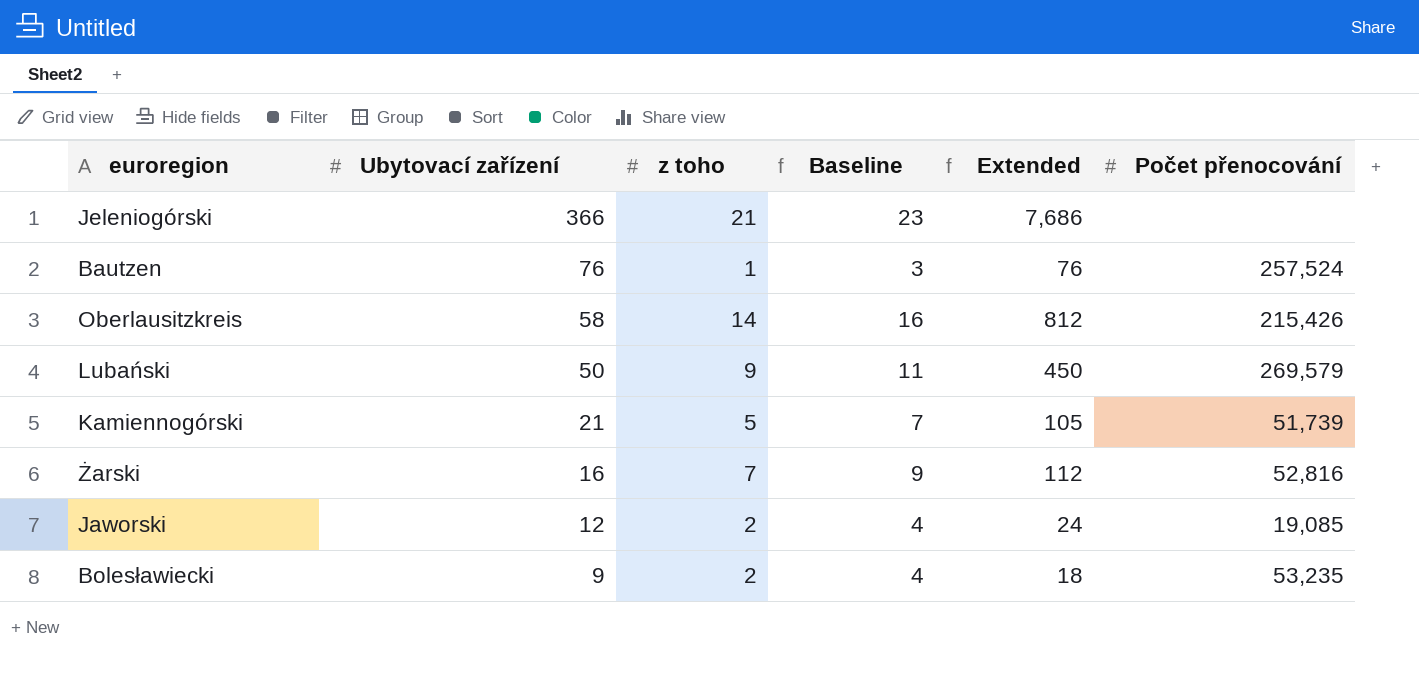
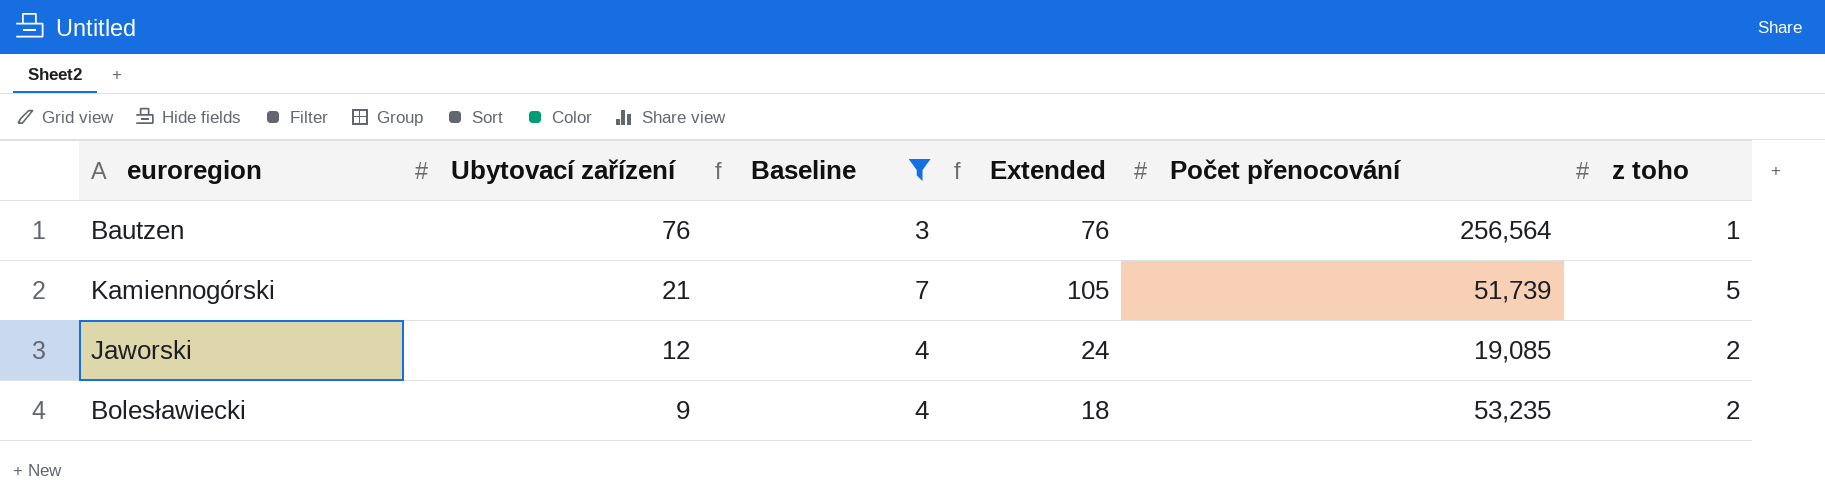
filter: none -> Baseline <= 7
column z toho | position: 3 -> 6
Bautzen | Počet přenocování: 257,524 -> 256,564

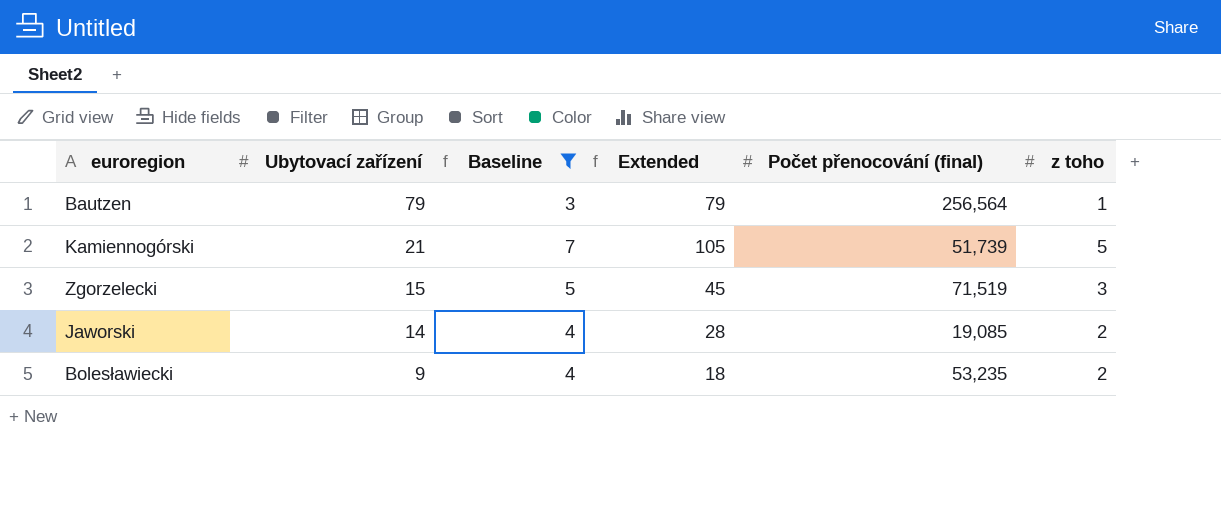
column name: Počet přenocování -> Počet přenocování (final)
Bautzen | Ubytovací zařízení: 76 -> 79
Bautzen | Extended: 76 -> 79
row Zgorzelecki: none -> 15 | 5 | 45 | 71,519 | 3
Jaworski | Ubytovací zařízení: 12 -> 14
Jaworski | Extended: 24 -> 28

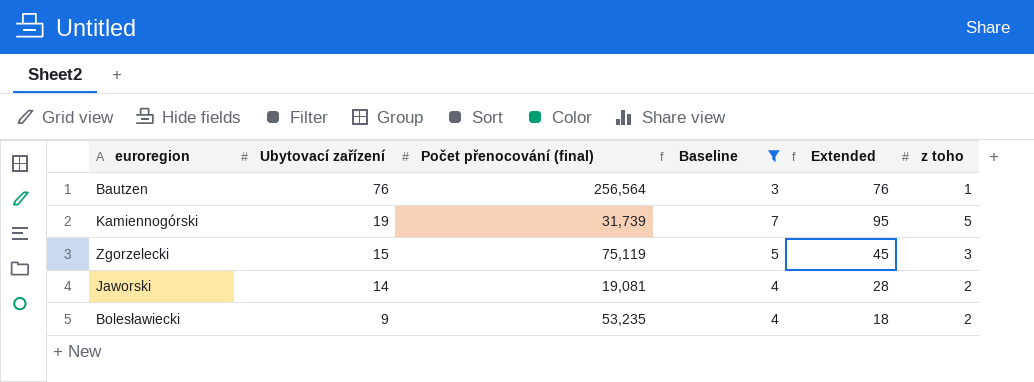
column Počet přenocování (final) | position: 5 -> 3
Bautzen | Ubytovací zařízení: 79 -> 76
Bautzen | Extended: 79 -> 76
Kamiennogórski | Ubytovací zařízení: 21 -> 19
Kamiennogórski | Počet přenocování (final): 51,739 -> 31,739
Kamiennogórski | Extended: 105 -> 95
Zgorzelecki | Počet přenocování (final): 71,519 -> 75,119
Jaworski | Počet přenocování (final): 19,085 -> 19,081

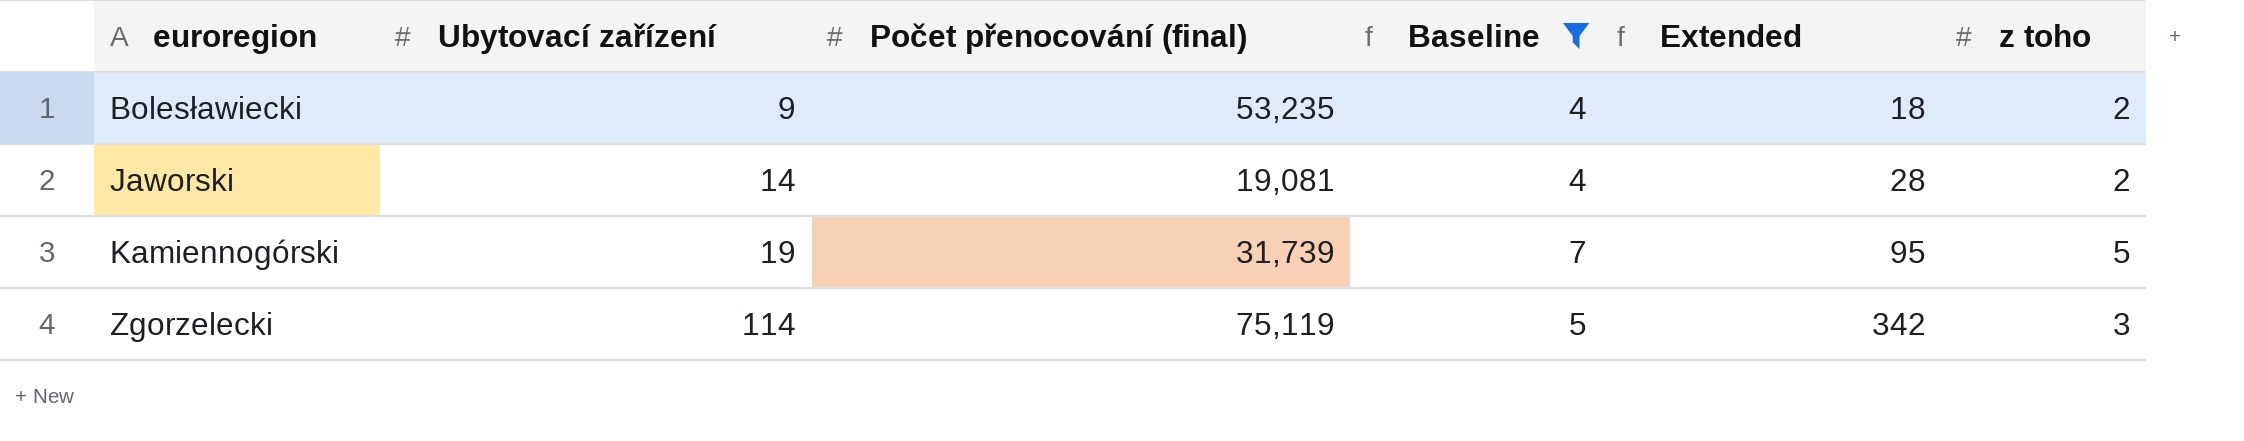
row order: Ubytovací zařízení descending -> euroregion ascending
row Bautzen: 76 | 256,564 | 3 | 76 | 1 -> none
Zgorzelecki | Ubytovací zařízení: 15 -> 114
Zgorzelecki | Extended: 45 -> 342

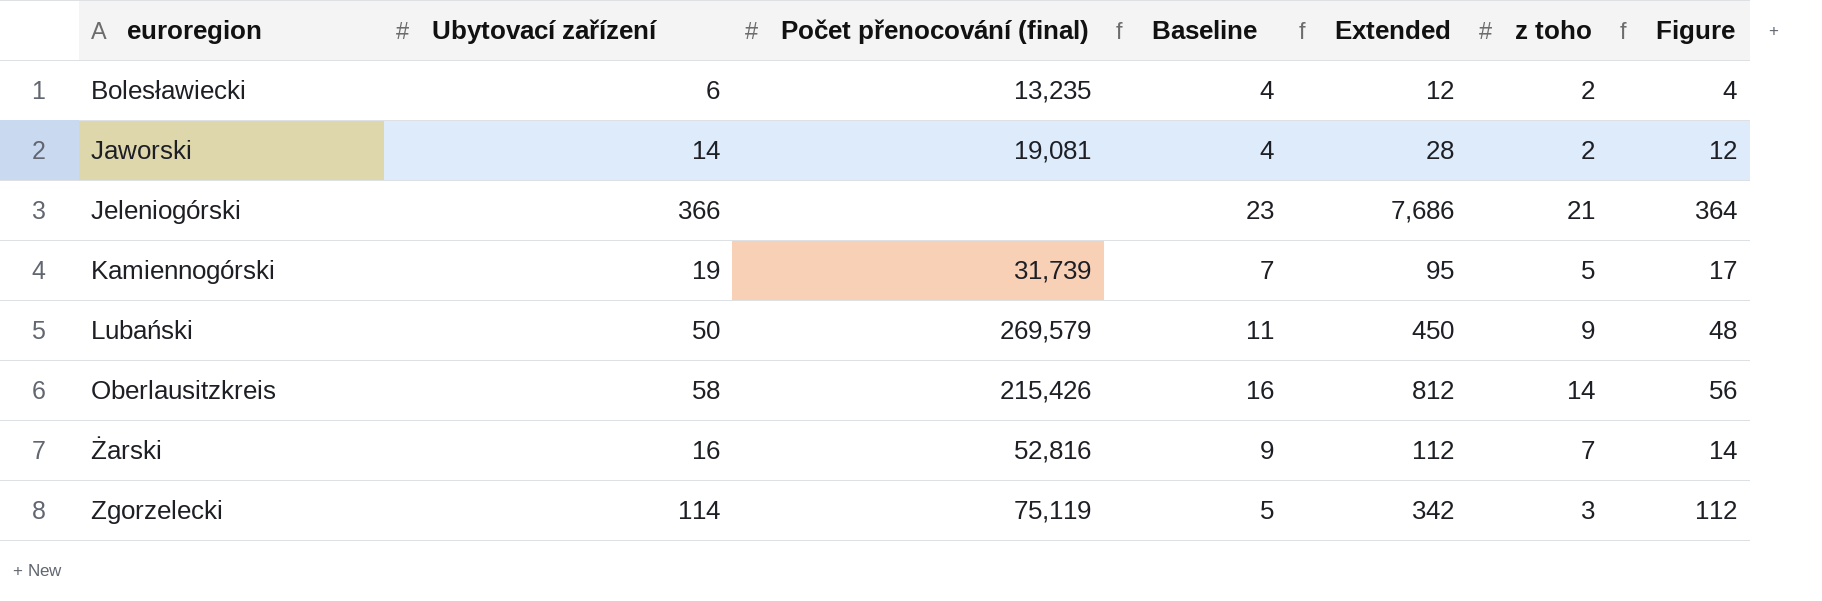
filter: Baseline <= 7 -> none
column Figure | formula: none -> [Ubytovací zařízení] - 2
Bolesławiecki | Ubytovací zařízení: 9 -> 6
Bolesławiecki | Počet přenocování (final): 53,235 -> 13,235
Bolesławiecki | Extended: 18 -> 12

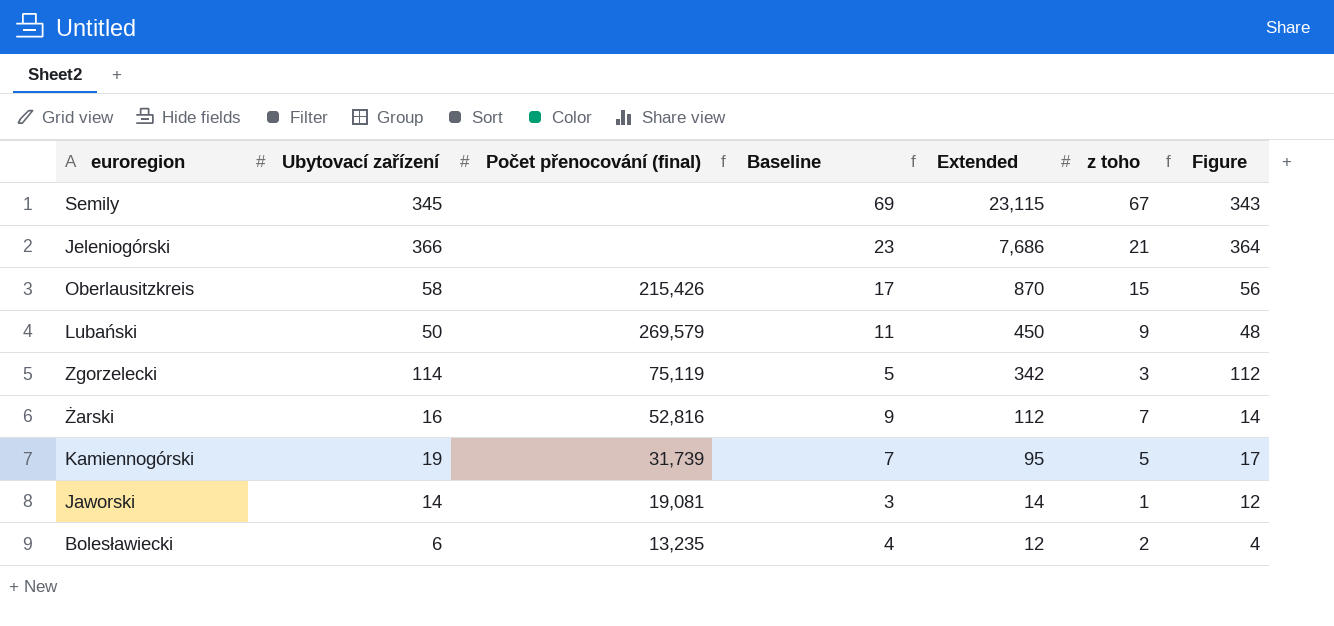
row order: euroregion ascending -> Extended descending
row Semily: none -> 345 | none | 69 | 23,115 | 67 | 343
Oberlausitzkreis | Baseline: 16 -> 17
Oberlausitzkreis | Extended: 812 -> 870
Oberlausitzkreis | z toho: 14 -> 15
Jaworski | Baseline: 4 -> 3
Jaworski | Extended: 28 -> 14
Jaworski | z toho: 2 -> 1

